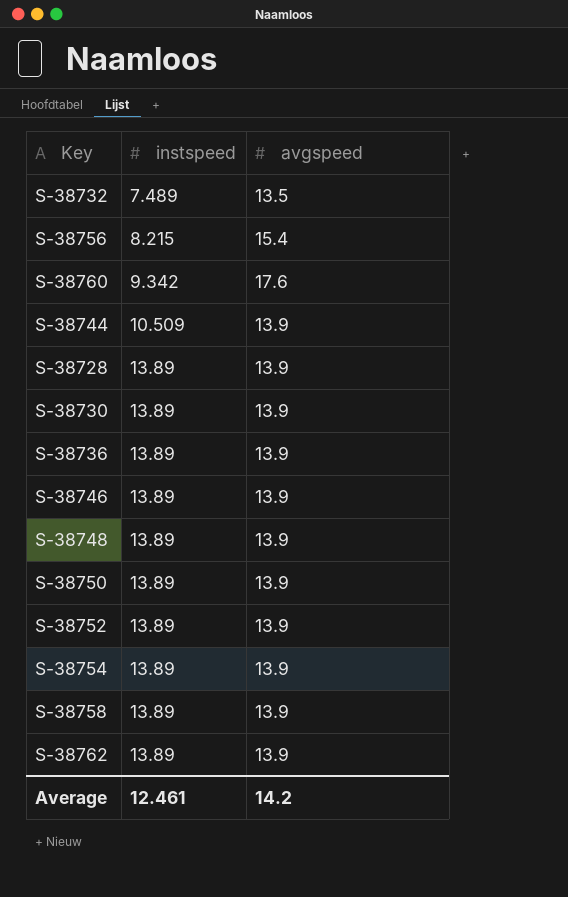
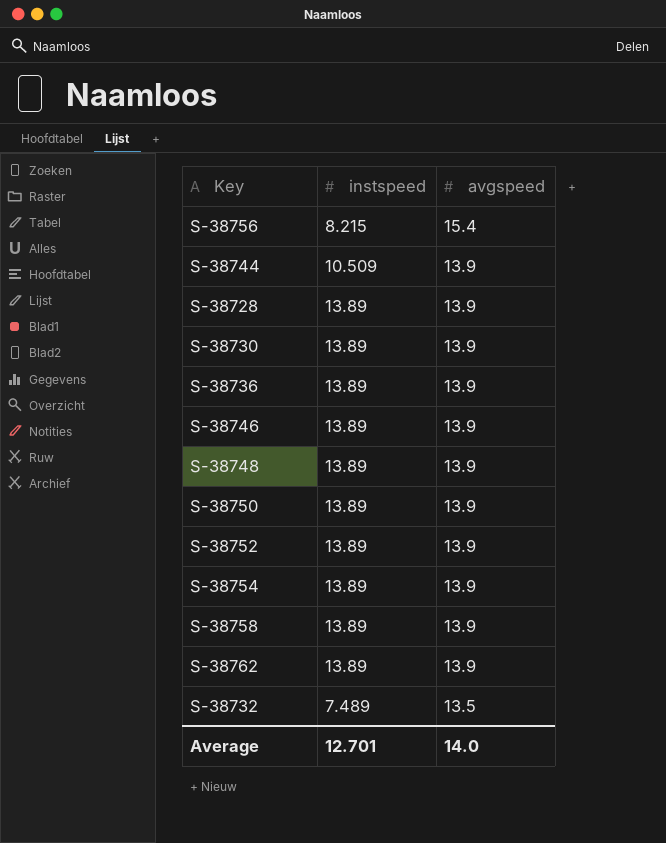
row order: instspeed ascending -> avgspeed descending
row S-38760: 9.342 | 17.6 -> none
Average | instspeed: 12.461 -> 12.701
Average | avgspeed: 14.2 -> 14.0

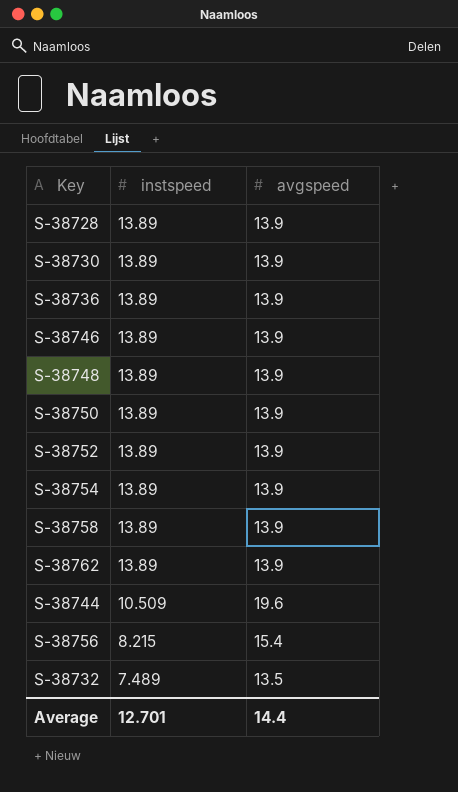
row order: avgspeed descending -> instspeed descending
S-38744 | avgspeed: 13.9 -> 19.6
Average | avgspeed: 14.0 -> 14.4

